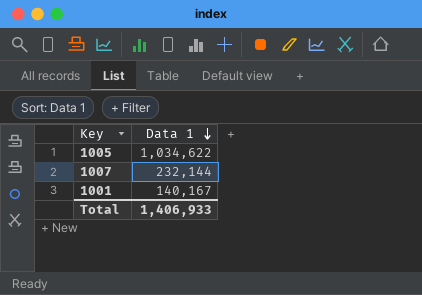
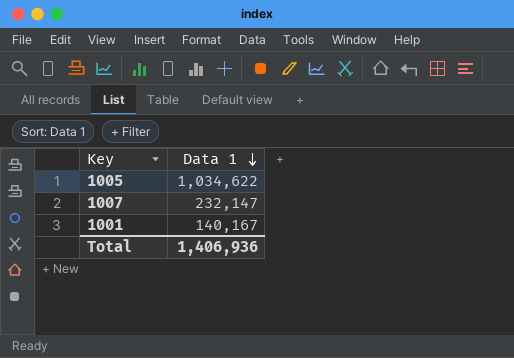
1007 | Data 1: 232,144 -> 232,147
Total | Data 1: 1,406,933 -> 1,406,936

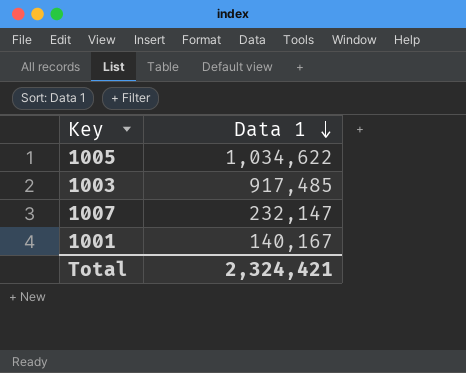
row 1003: none -> 917,485
Total | Data 1: 1,406,936 -> 2,324,421

